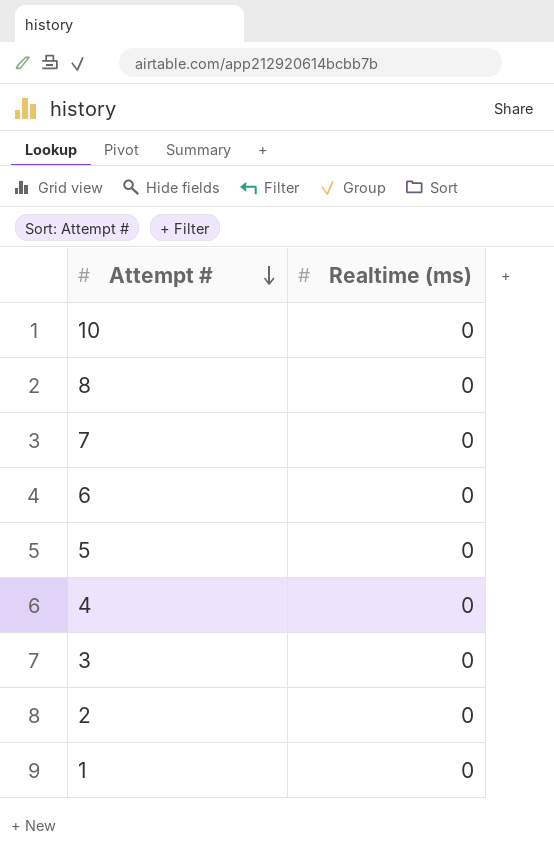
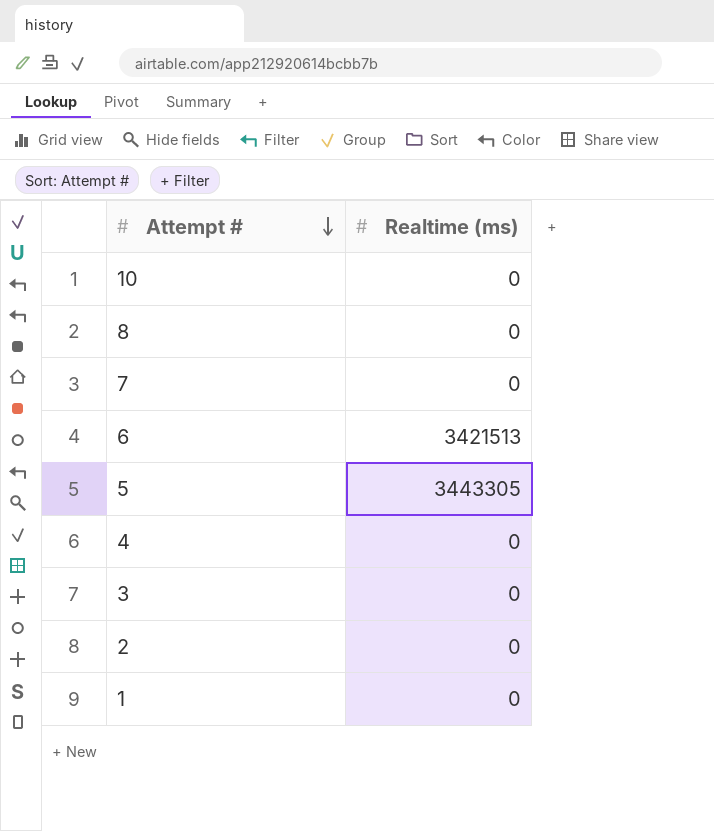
6 | Realtime (ms): 0 -> 3421513
5 | Realtime (ms): 0 -> 3443305

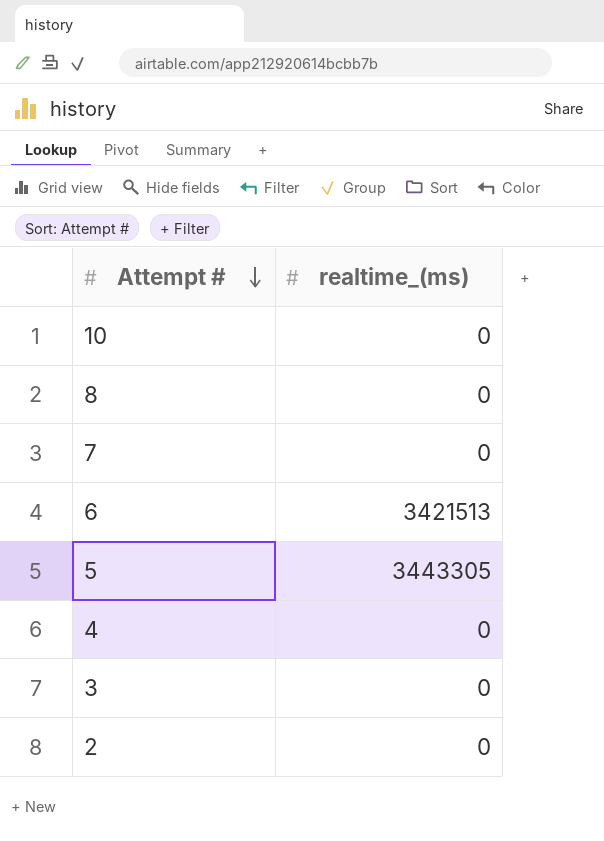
column name: Realtime (ms) -> realtime_(ms)
row 1: 0 -> none

